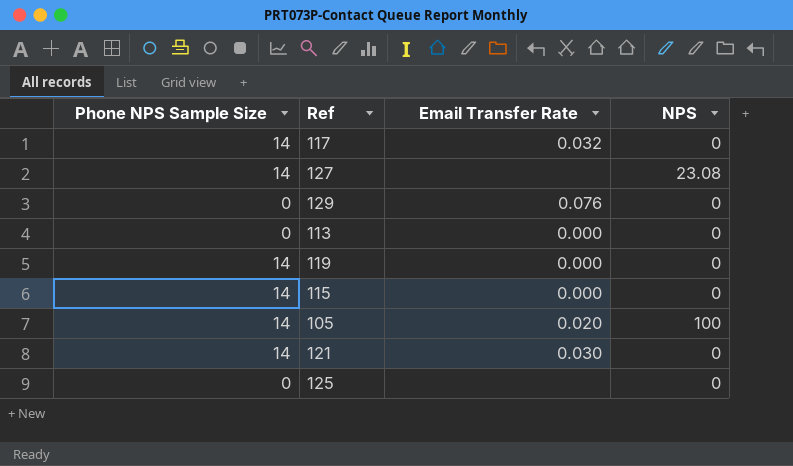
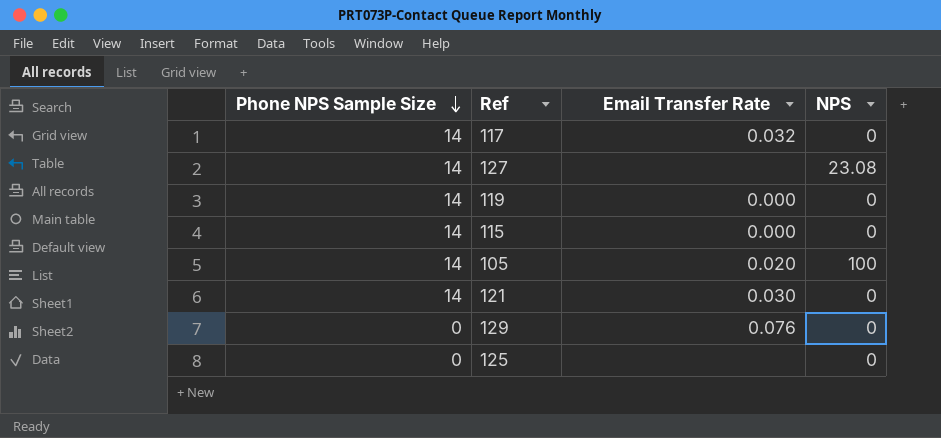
row order: none -> Phone NPS Sample Size descending
row 113: 0 | 0.000 | 0 -> none

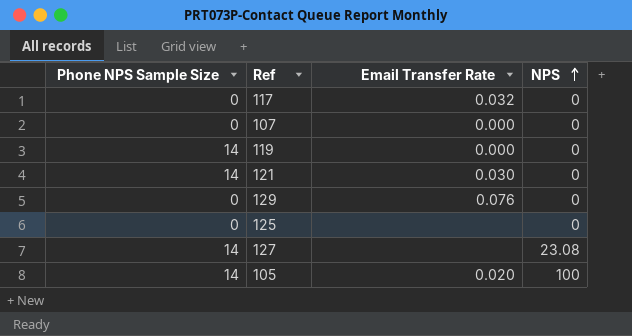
row order: Phone NPS Sample Size descending -> NPS ascending
row 115: 14 | 0.000 | 0 -> none
117 | Phone NPS Sample Size: 14 -> 0
row 107: none -> 0 | 0.000 | 0

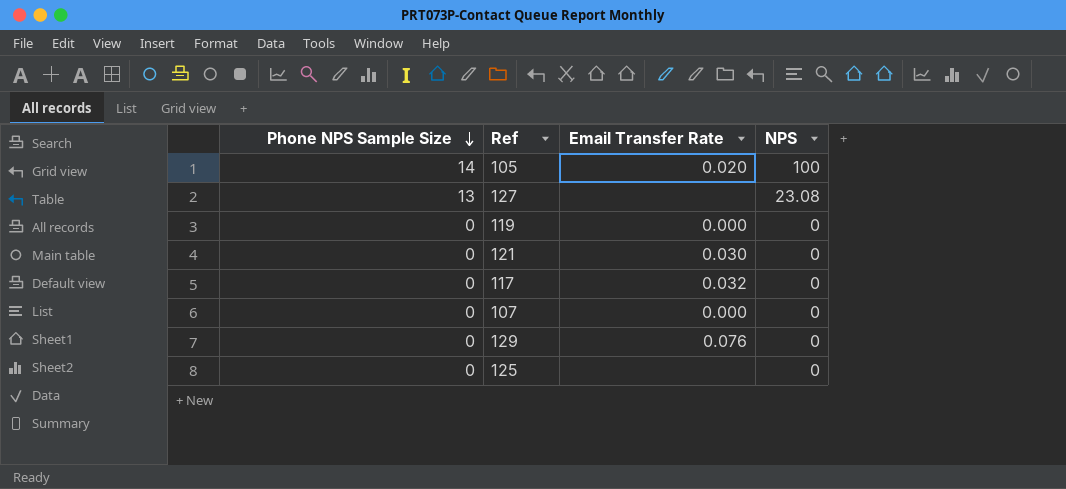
row order: NPS ascending -> Phone NPS Sample Size descending
127 | Phone NPS Sample Size: 14 -> 13
119 | Phone NPS Sample Size: 14 -> 0
121 | Phone NPS Sample Size: 14 -> 0

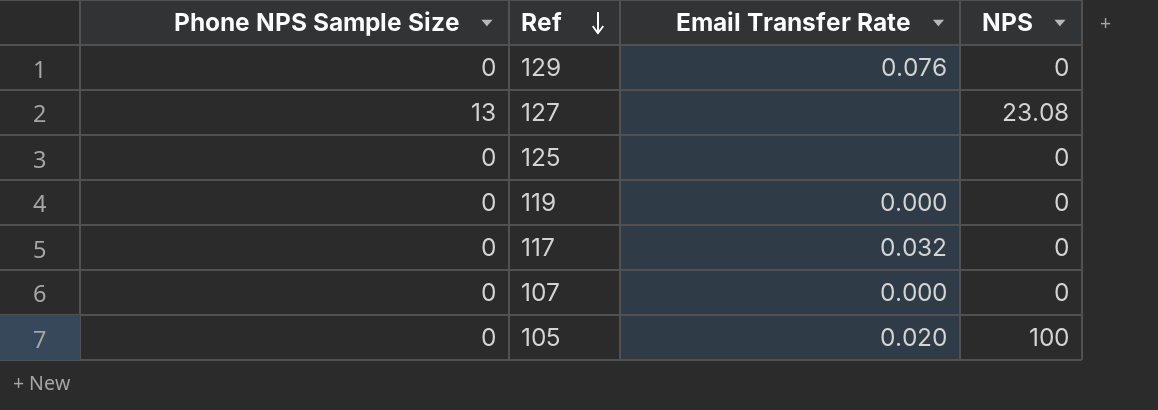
row order: Phone NPS Sample Size descending -> Ref descending
row 121: 0 | 0.030 | 0 -> none
105 | Phone NPS Sample Size: 14 -> 0

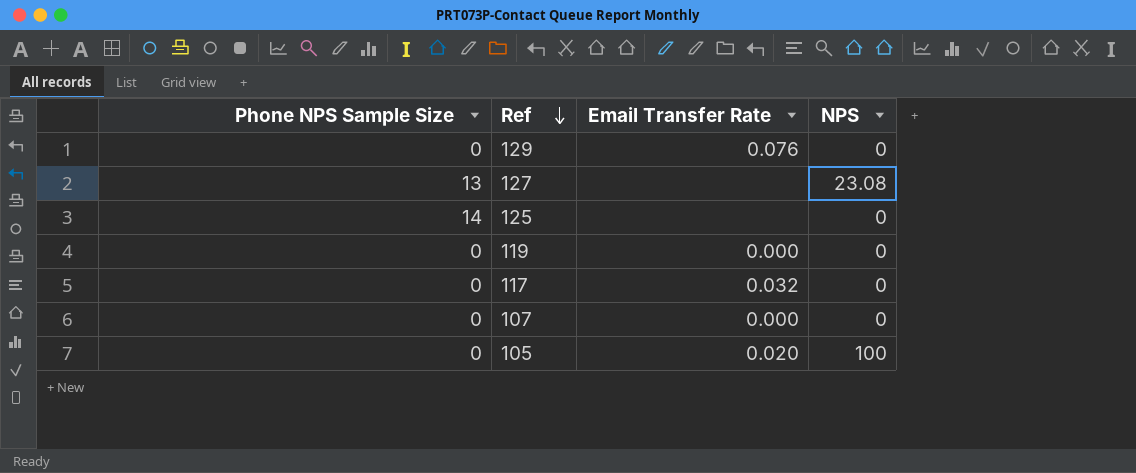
125 | Phone NPS Sample Size: 0 -> 14

